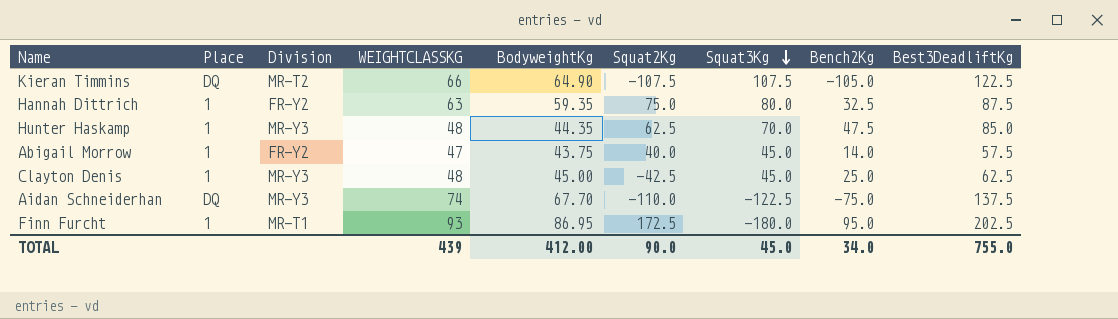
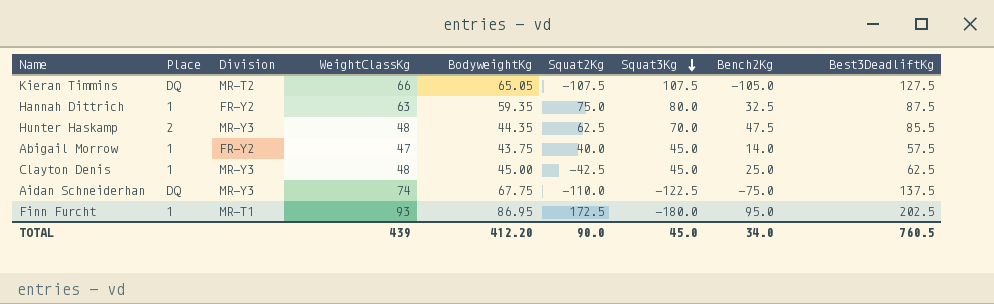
column name: WEIGHTCLASSKG -> WeightClassKg
Kieran Timmins | BodyweightKg: 64.90 -> 65.05
Kieran Timmins | Best3DeadliftKg: 122.5 -> 127.5
Hunter Haskamp | Place: 1 -> 2
Hunter Haskamp | Best3DeadliftKg: 85.0 -> 85.5
Aidan Schneiderhan | BodyweightKg: 67.70 -> 67.75
TOTAL | BodyweightKg: 412.00 -> 412.20
TOTAL | Best3DeadliftKg: 755.0 -> 760.5

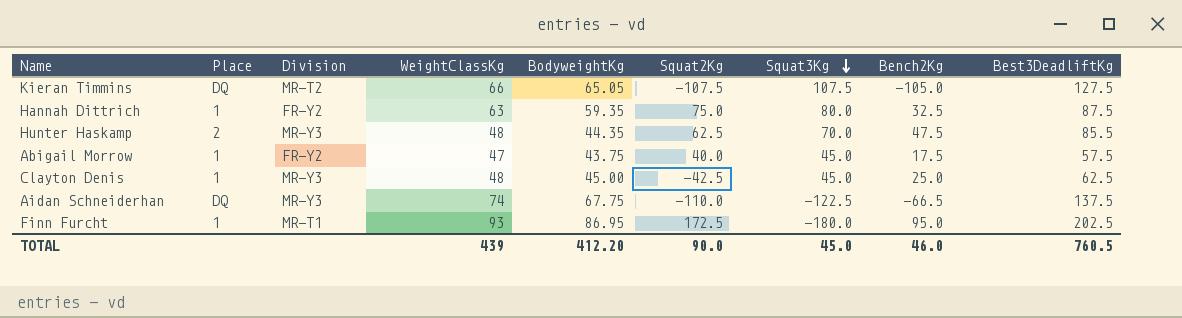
Abigail Morrow | Bench2Kg: 14.0 -> 17.5
Aidan Schneiderhan | Bench2Kg: -75.0 -> -66.5
TOTAL | Bench2Kg: 34.0 -> 46.0

